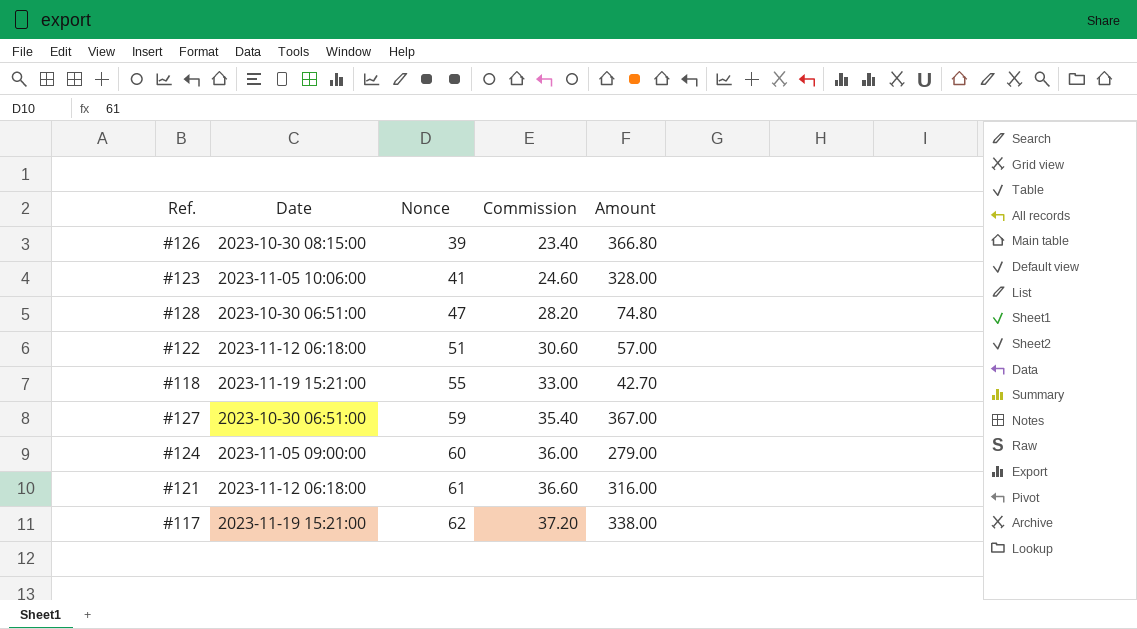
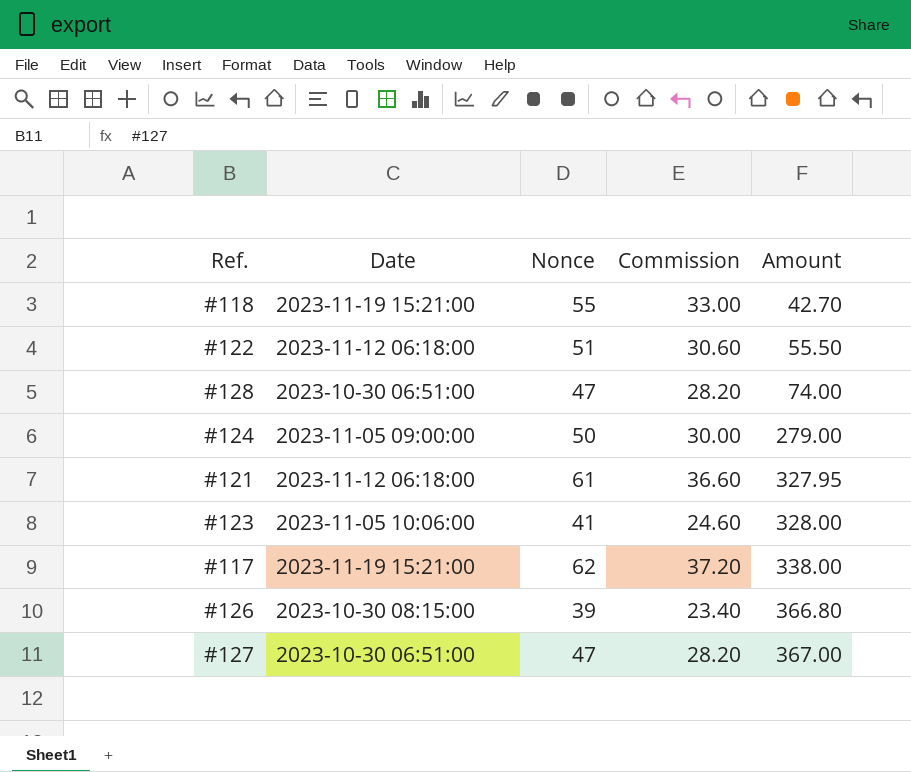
row order: Nonce ascending -> Amount ascending
#122 | Amount: 57.00 -> 55.50
#128 | Amount: 74.80 -> 74.00
#124 | Nonce: 60 -> 50
#124 | Commission: 36.00 -> 30.00
#121 | Amount: 316.00 -> 327.95
#127 | Nonce: 59 -> 47
#127 | Commission: 35.40 -> 28.20

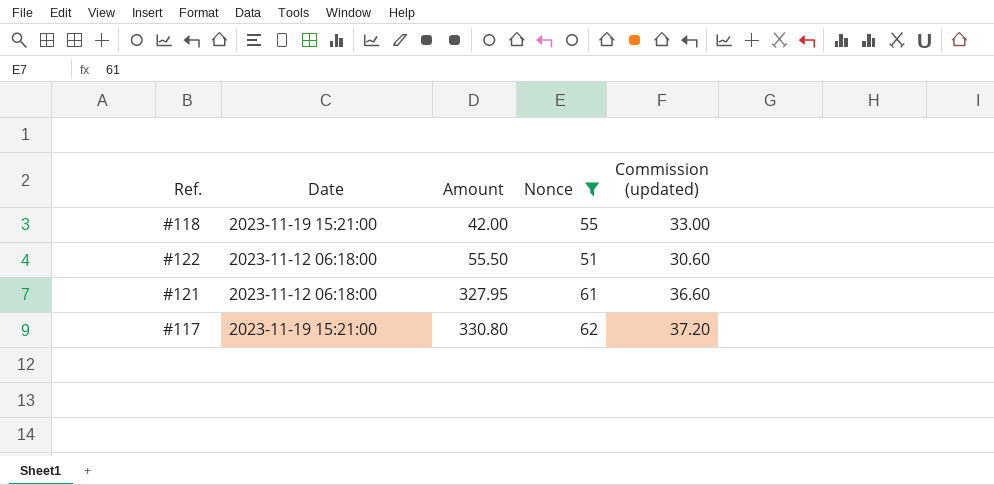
filter: none -> Nonce >= 51
column Amount | position: 5 -> 3
column name: Commission -> Commission (updated)
#118 | Amount: 42.70 -> 42.00
#117 | Amount: 338.00 -> 330.80

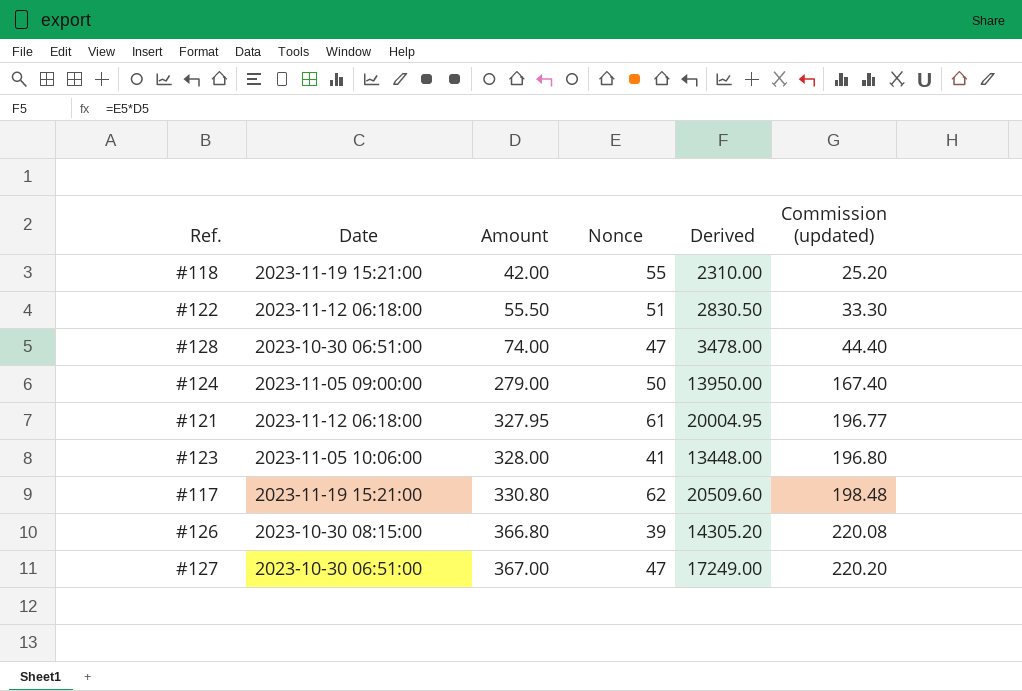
filter: Nonce >= 51 -> none
column Derived | formula: none -> [Amount] * [Nonce]
column Commission (updated) | formula: [Nonce] * 0.6 -> [Amount] * 0.6

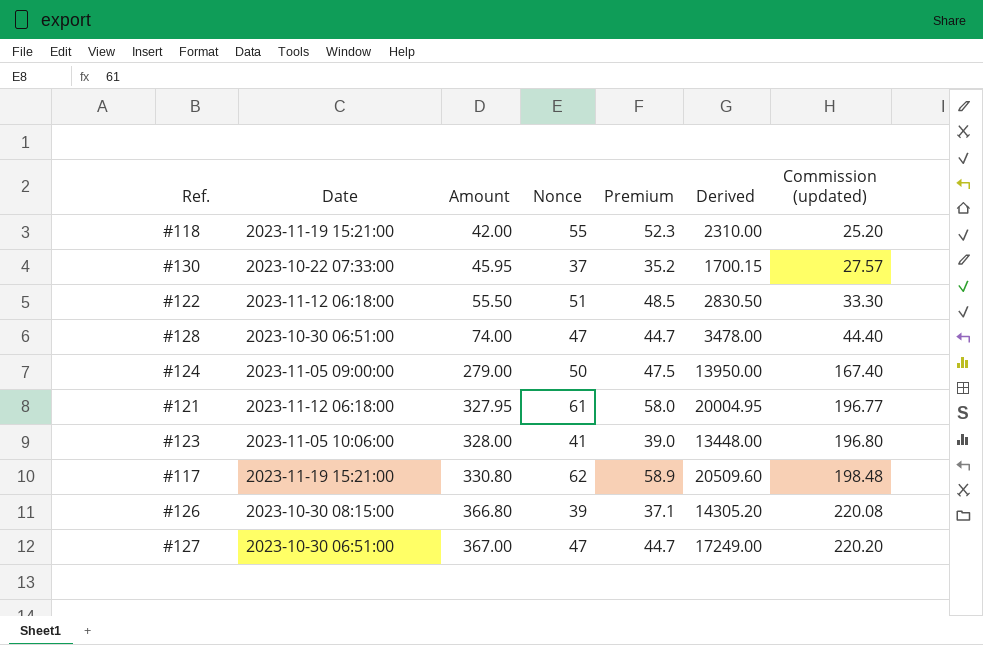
column Premium | formula: none -> [Nonce] * 0.95
row #130: none -> 2023-10-22 07:33:00 | 45.95 | 37 | 35.2 | 1700.15 | 27.57

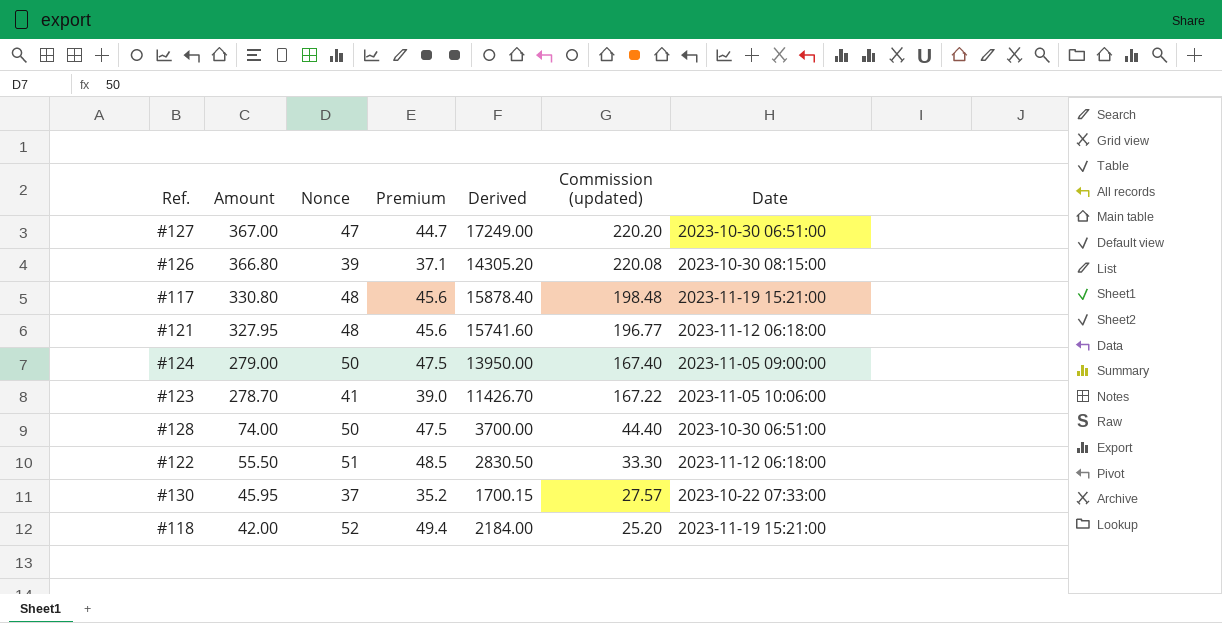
row order: Amount ascending -> Amount descending
column Date | position: 2 -> 7
#117 | Nonce: 62 -> 48
#117 | Premium: 58.9 -> 45.6
#117 | Derived: 20509.60 -> 15878.40
#121 | Nonce: 61 -> 48
#121 | Premium: 58.0 -> 45.6
#121 | Derived: 20004.95 -> 15741.60
#123 | Amount: 328.00 -> 278.70
#123 | Derived: 13448.00 -> 11426.70
#123 | Commission (updated): 196.80 -> 167.22
#128 | Nonce: 47 -> 50
#128 | Premium: 44.7 -> 47.5
#128 | Derived: 3478.00 -> 3700.00
#118 | Nonce: 55 -> 52
#118 | Premium: 52.3 -> 49.4
#118 | Derived: 2310.00 -> 2184.00

